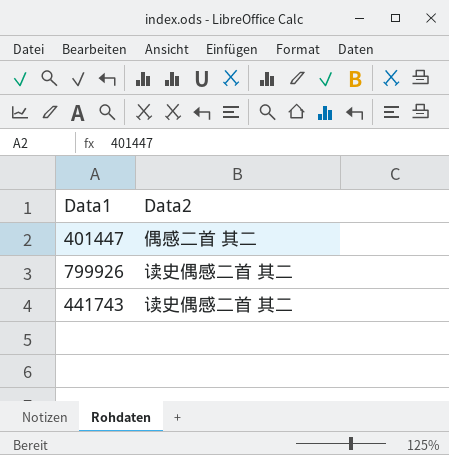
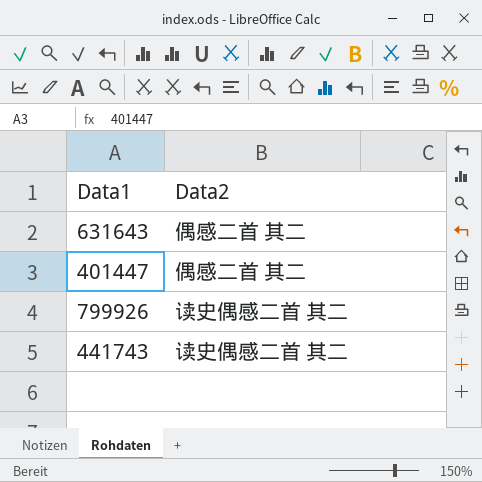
row 631643: none -> 偶感二首 其二

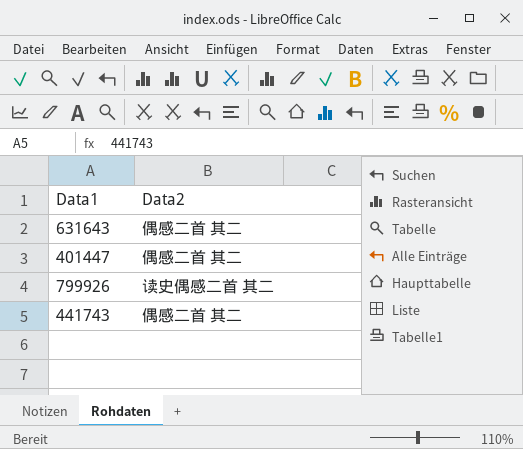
441743 | Data2: 读史偶感二首 其二 -> 偶感二首 其二

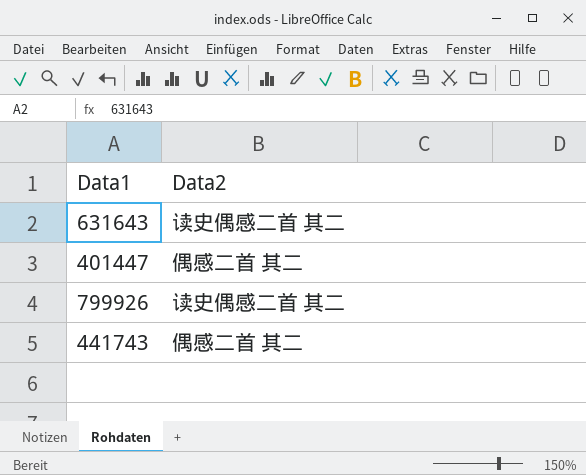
631643 | Data2: 偶感二首 其二 -> 读史偶感二首 其二

